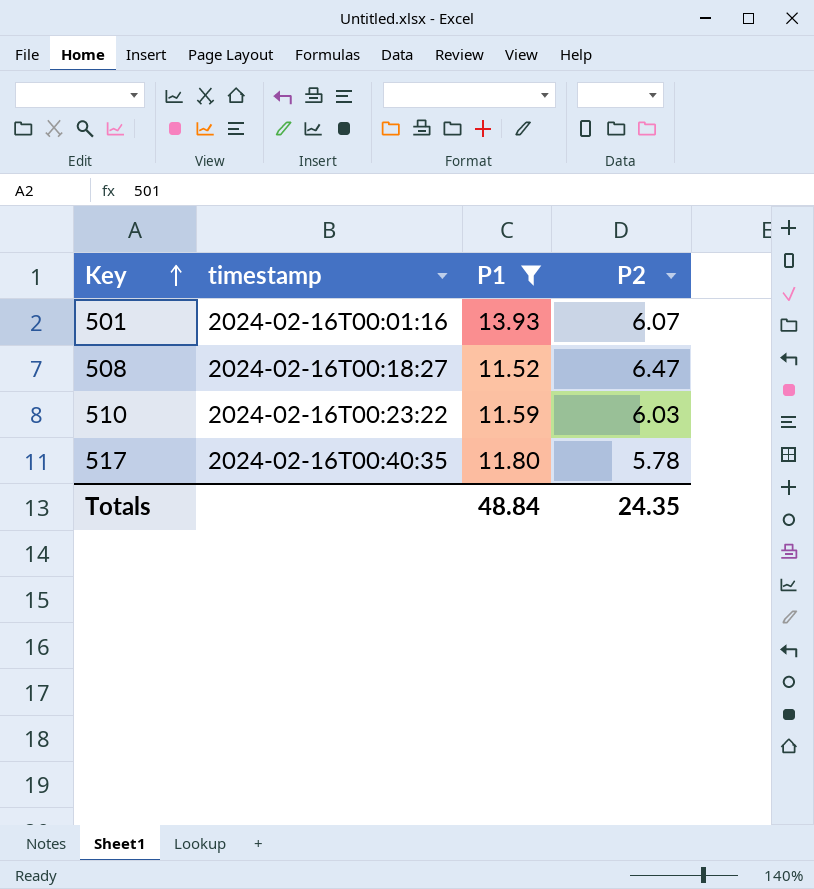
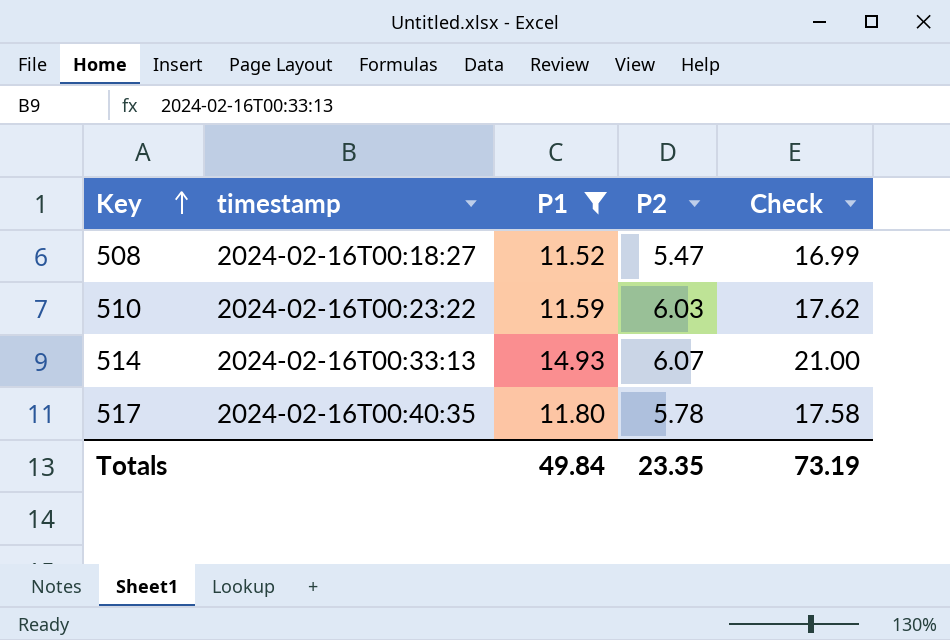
column Check | formula: none -> [P1] + [P2]
row 501: 2024-02-16T00:01:16 | 13.93 | 6.07 -> none
508 | P2: 6.47 -> 5.47
row 514: none -> 2024-02-16T00:33:13 | 14.93 | 6.07 | 21.00
Totals | P1: 48.84 -> 49.84
Totals | P2: 24.35 -> 23.35

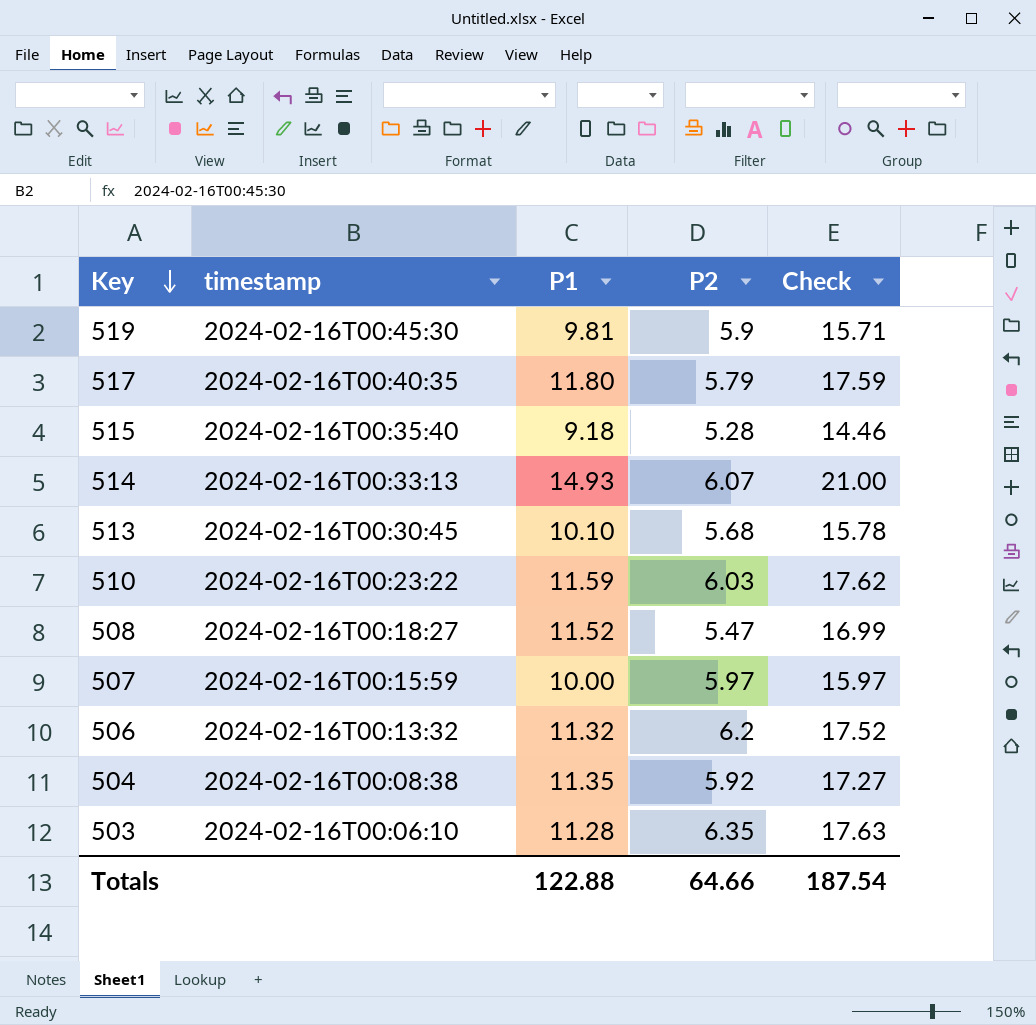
filter: P1 >= 11.52 -> none
row order: Key ascending -> Key descending
517 | P2: 5.78 -> 5.79
517 | Check: 17.58 -> 17.59
Totals | P1: 49.84 -> 122.88
Totals | P2: 23.35 -> 64.66
Totals | Check: 73.19 -> 187.54

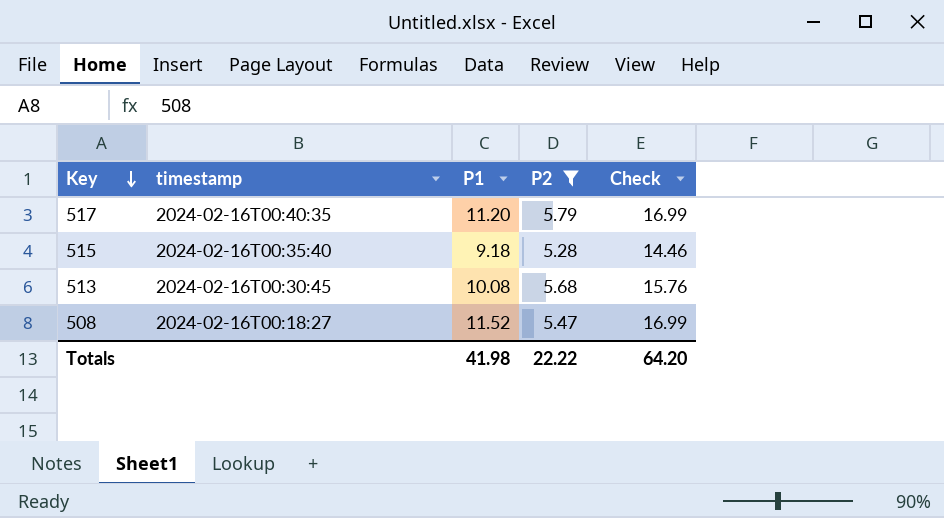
filter: none -> P2 <= 5.79
517 | P1: 11.80 -> 11.20
517 | Check: 17.59 -> 16.99
513 | P1: 10.10 -> 10.08
513 | Check: 15.78 -> 15.76
Totals | P1: 122.88 -> 41.98
Totals | P2: 64.66 -> 22.22
Totals | Check: 187.54 -> 64.20

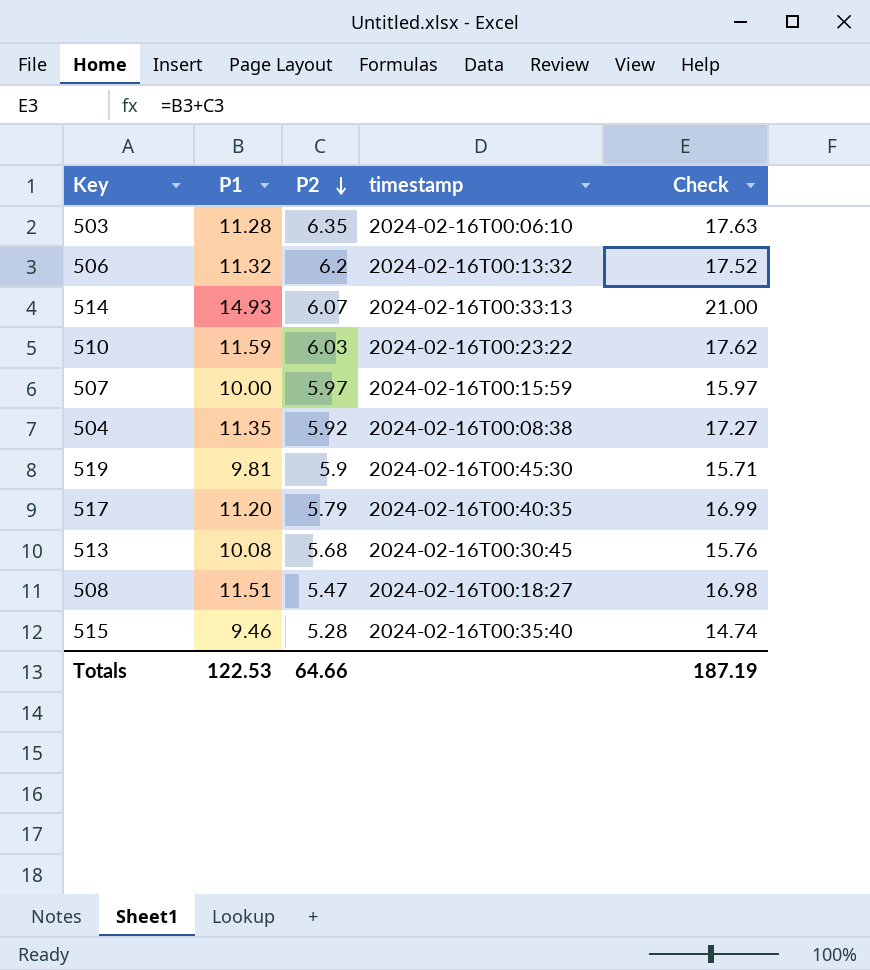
filter: P2 <= 5.79 -> none
row order: Key descending -> P2 descending
column timestamp | position: 2 -> 4
508 | P1: 11.52 -> 11.51
508 | Check: 16.99 -> 16.98
515 | P1: 9.18 -> 9.46
515 | Check: 14.46 -> 14.74
Totals | P1: 41.98 -> 122.53
Totals | P2: 22.22 -> 64.66
Totals | Check: 64.20 -> 187.19

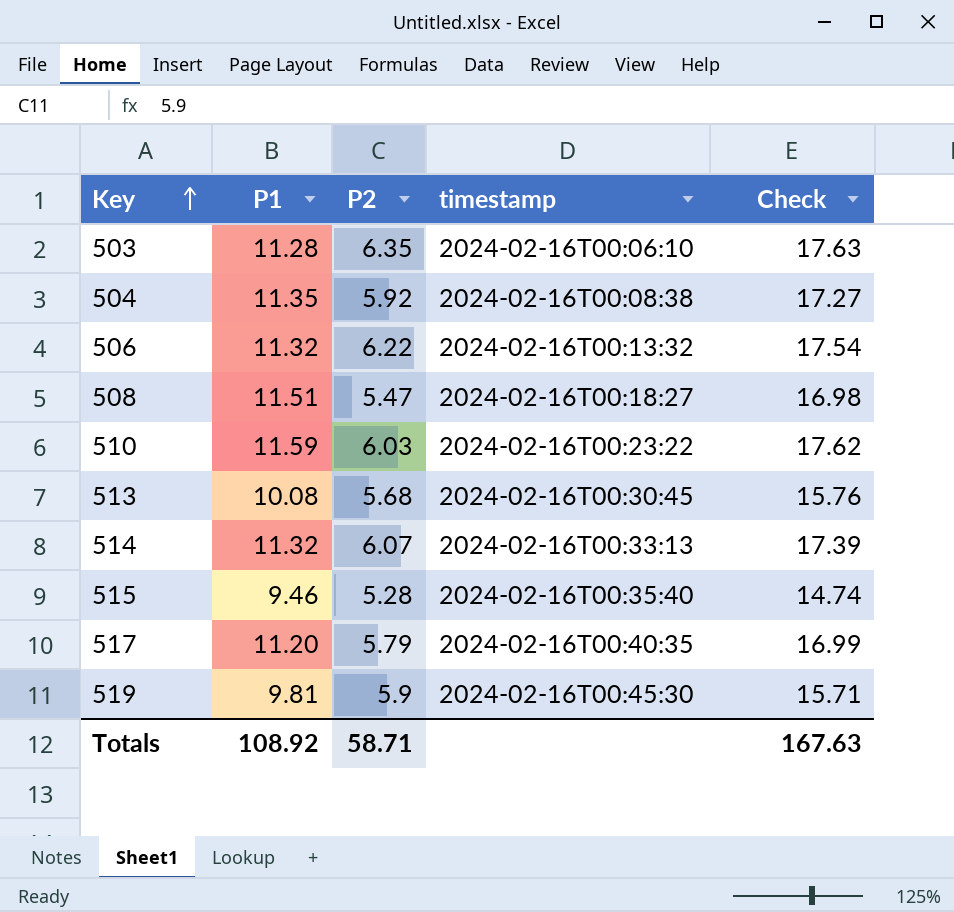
row order: P2 descending -> Key ascending
row 507: 10.00 | 5.97 | 2024-02-16T00:15:59 | 15.97 -> none
506 | P2: 6.2 -> 6.22
506 | Check: 17.52 -> 17.54
514 | P1: 14.93 -> 11.32
514 | Check: 21.00 -> 17.39
Totals | P1: 122.53 -> 108.92
Totals | P2: 64.66 -> 58.71
Totals | Check: 187.19 -> 167.63

